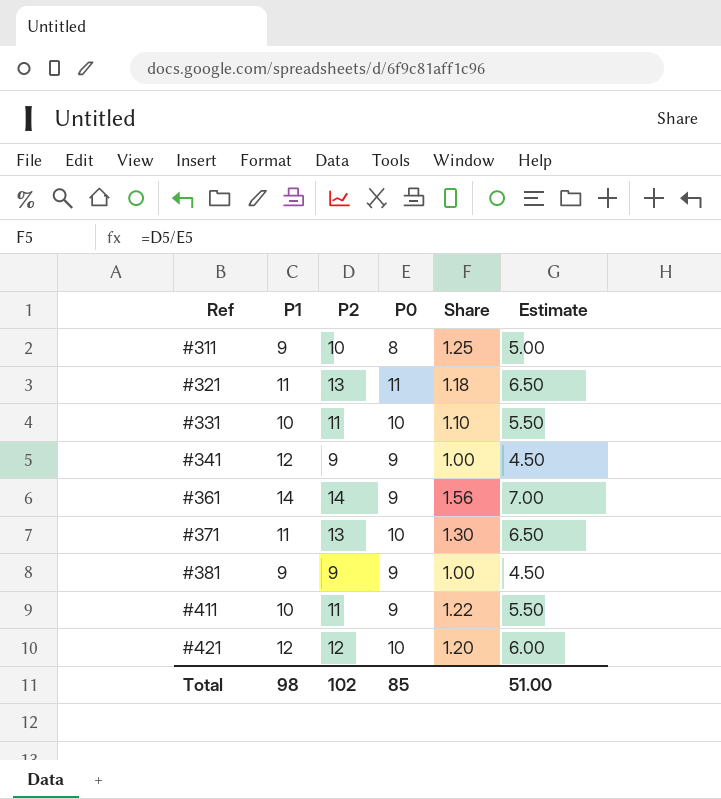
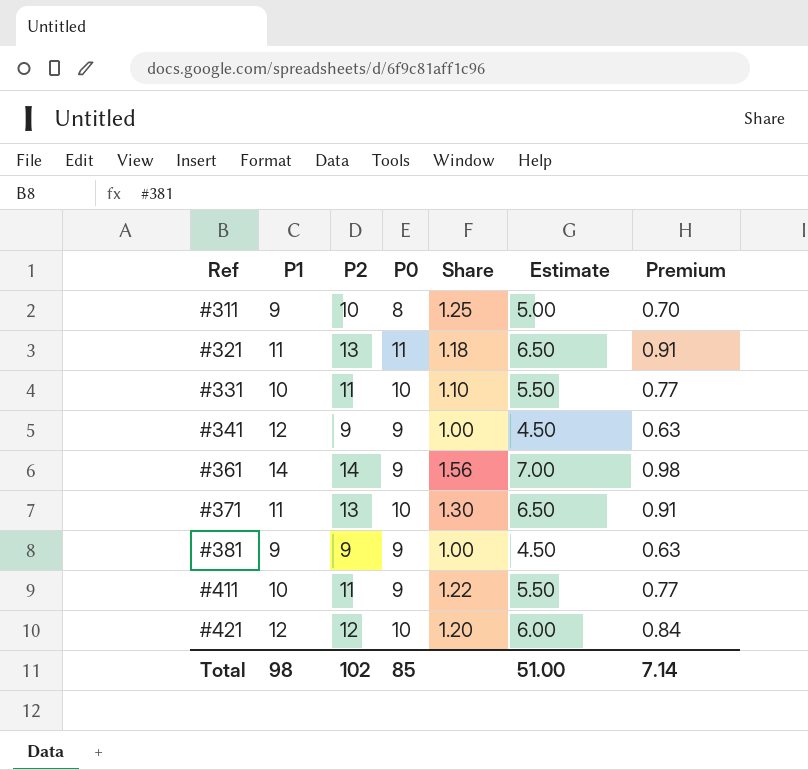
column Premium | formula: none -> [P2] * 0.07

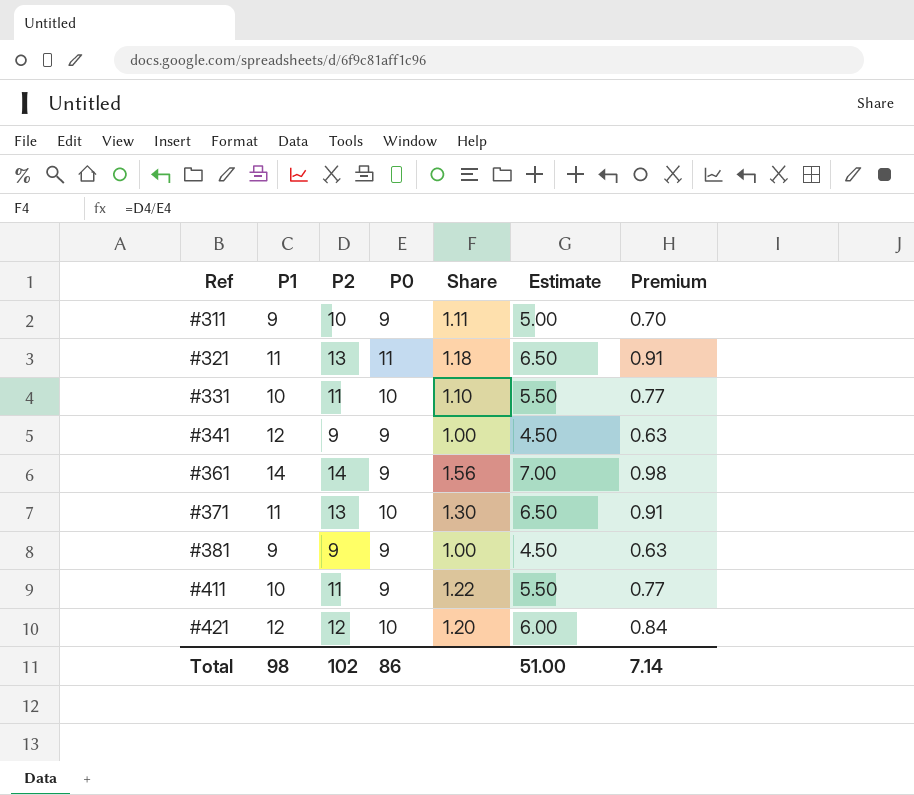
#311 | P0: 8 -> 9
#311 | Share: 1.25 -> 1.11
Total | P0: 85 -> 86

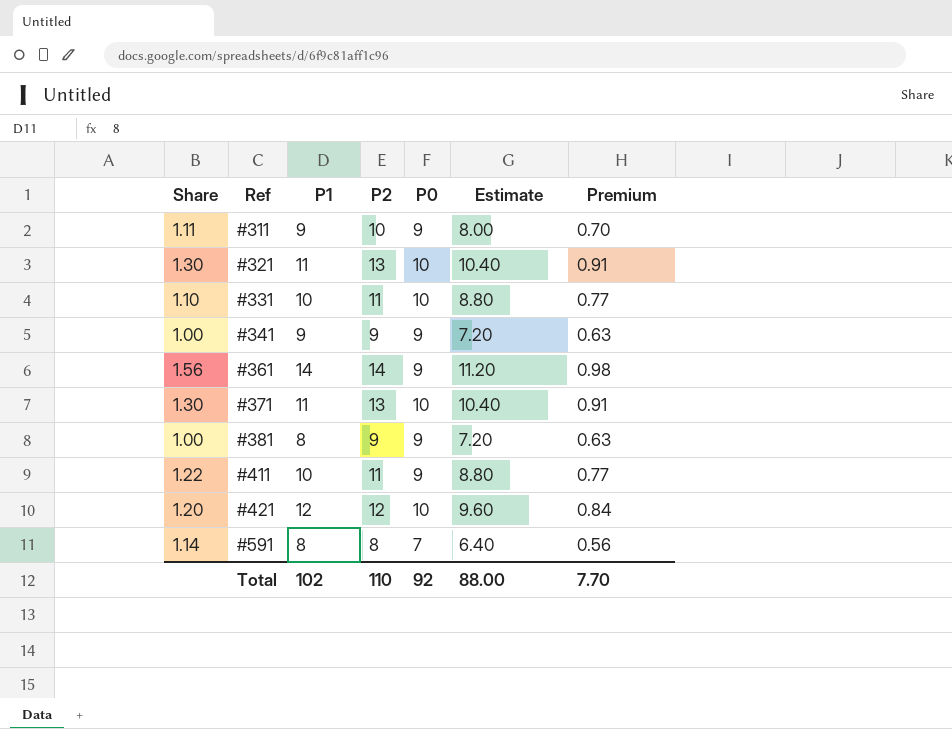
column Share | position: 5 -> 1
column Estimate | formula: [P2] * 0.5 -> [P2] * 0.8
#321 | Share: 1.18 -> 1.30
#321 | P0: 11 -> 10
#341 | P1: 12 -> 9
#381 | P1: 9 -> 8
row #591: none -> 1.14 | 8 | 8 | 7 | 6.40 | 0.56
Total | P1: 98 -> 102
Total | P2: 102 -> 110
Total | P0: 86 -> 92
Total | Estimate: 51.00 -> 88.00
Total | Premium: 7.14 -> 7.70

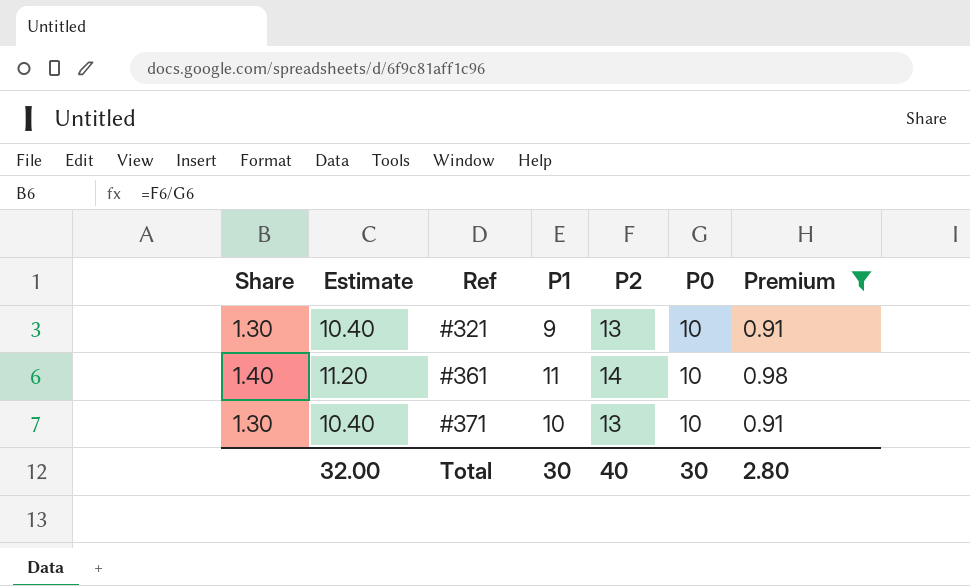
filter: none -> Premium >= 0.91
column Estimate | position: 6 -> 2
#321 | P1: 11 -> 9
#361 | Share: 1.56 -> 1.40
#361 | P1: 14 -> 11
#361 | P0: 9 -> 10
#371 | P1: 11 -> 10
Total | Estimate: 88.00 -> 32.00
Total | P1: 102 -> 30
Total | P2: 110 -> 40
Total | P0: 92 -> 30
Total | Premium: 7.70 -> 2.80

